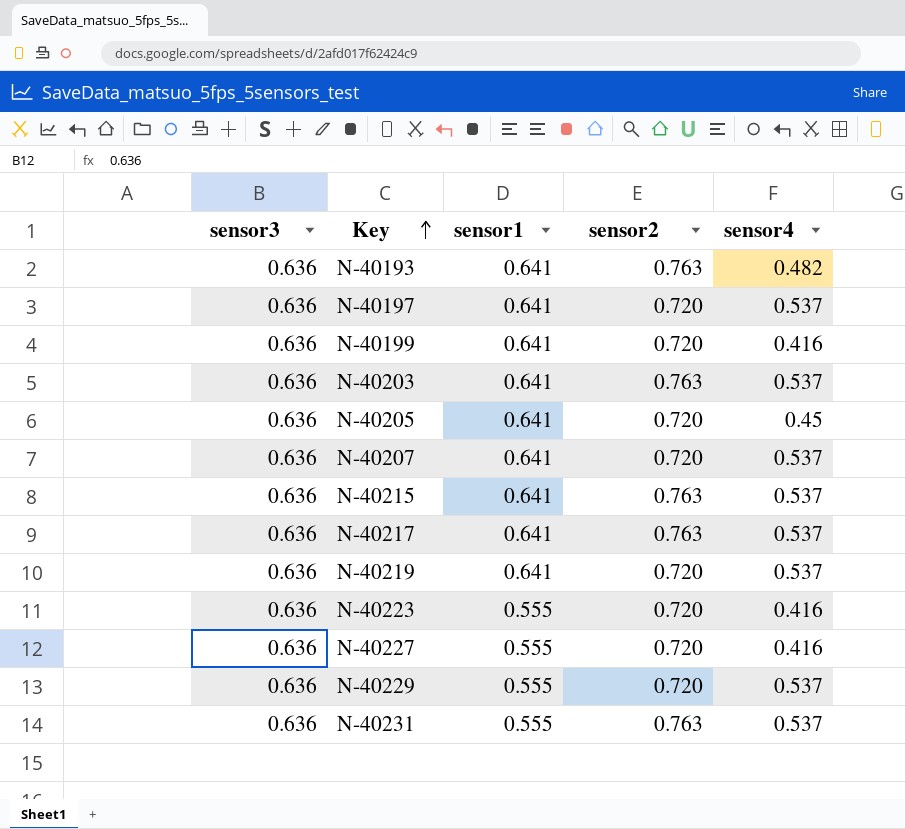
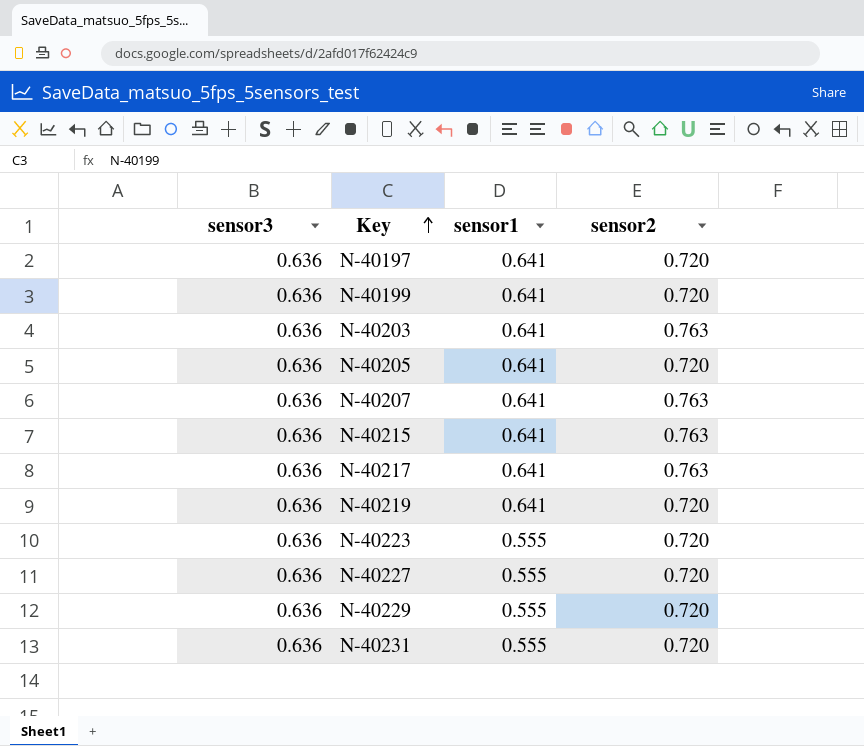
column sensor4 | position: 5 -> none
row N-40193: 0.636 | 0.641 | 0.763 | 0.482 -> none
N-40207 | sensor2: 0.720 -> 0.763
N-40231 | sensor2: 0.763 -> 0.720

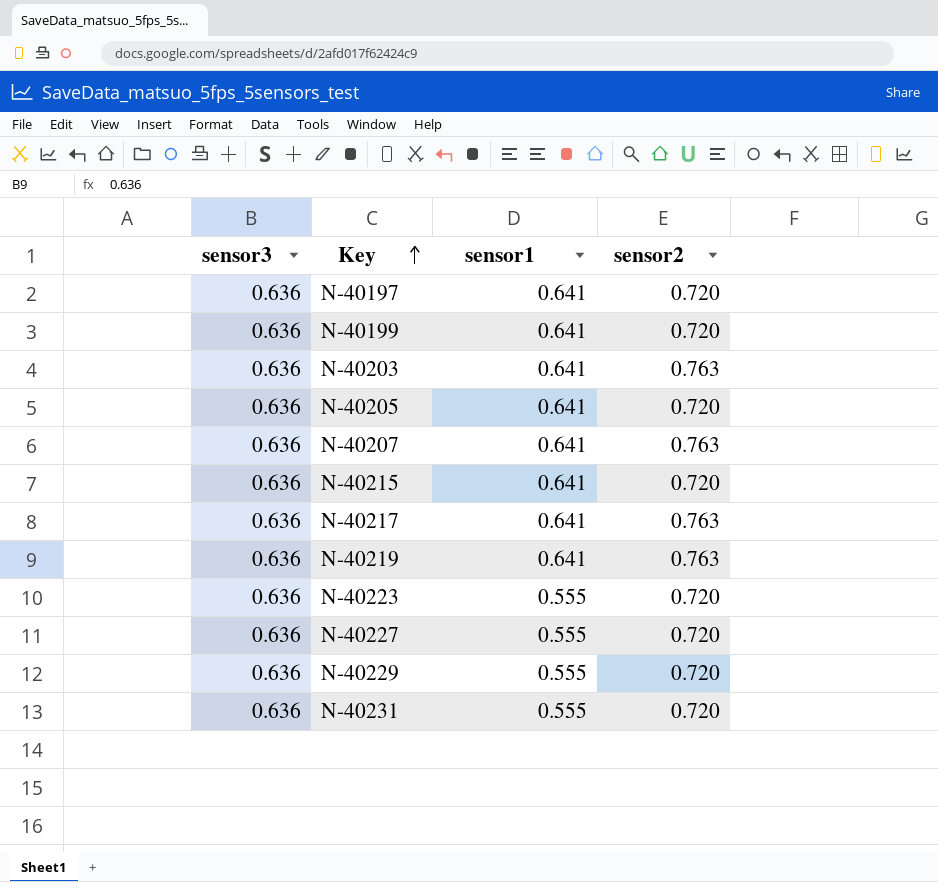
N-40215 | sensor2: 0.763 -> 0.720
N-40219 | sensor2: 0.720 -> 0.763

